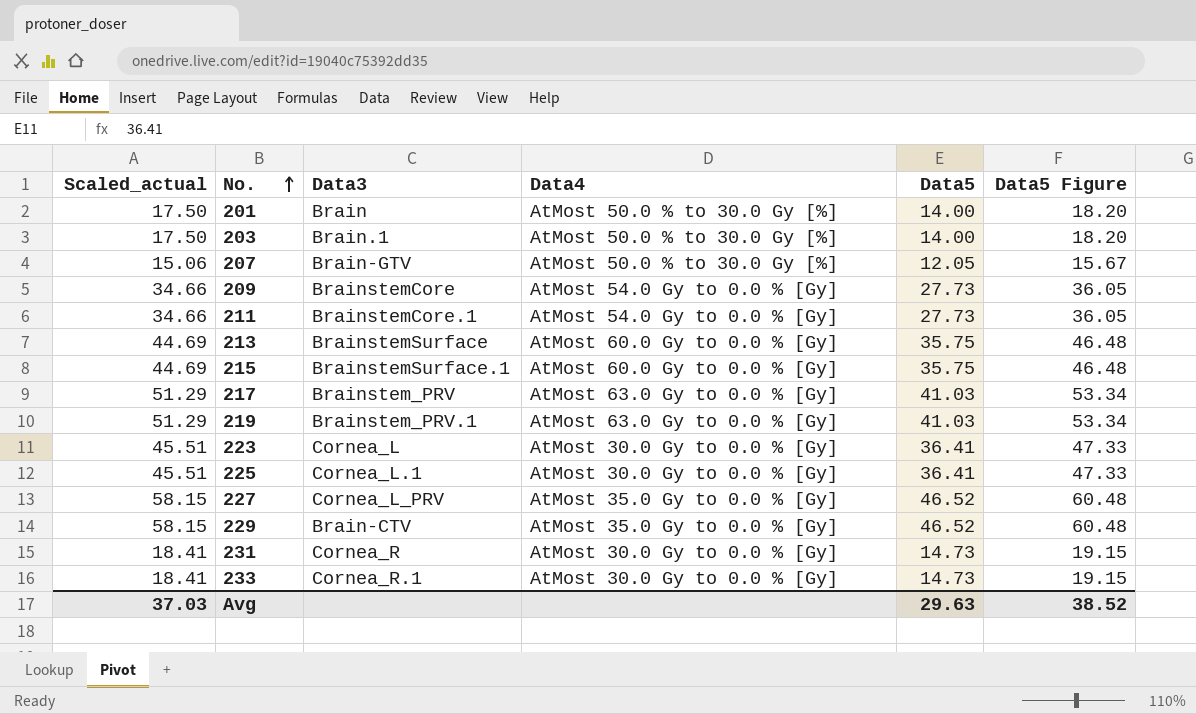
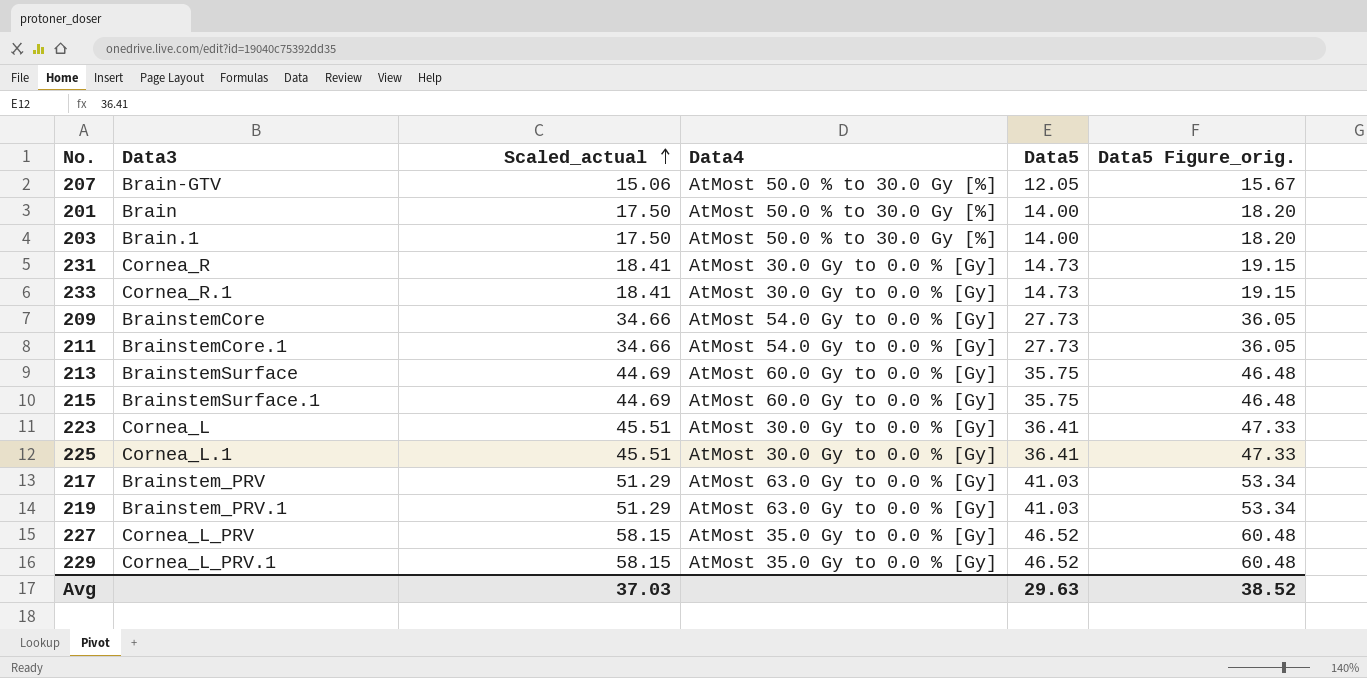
row order: No. ascending -> Scaled_actual ascending
column Scaled_actual | position: 1 -> 3
column name: Data5 Figure -> Data5 Figure_orig.
229 | Data3: Brain-CTV -> Cornea_L_PRV.1

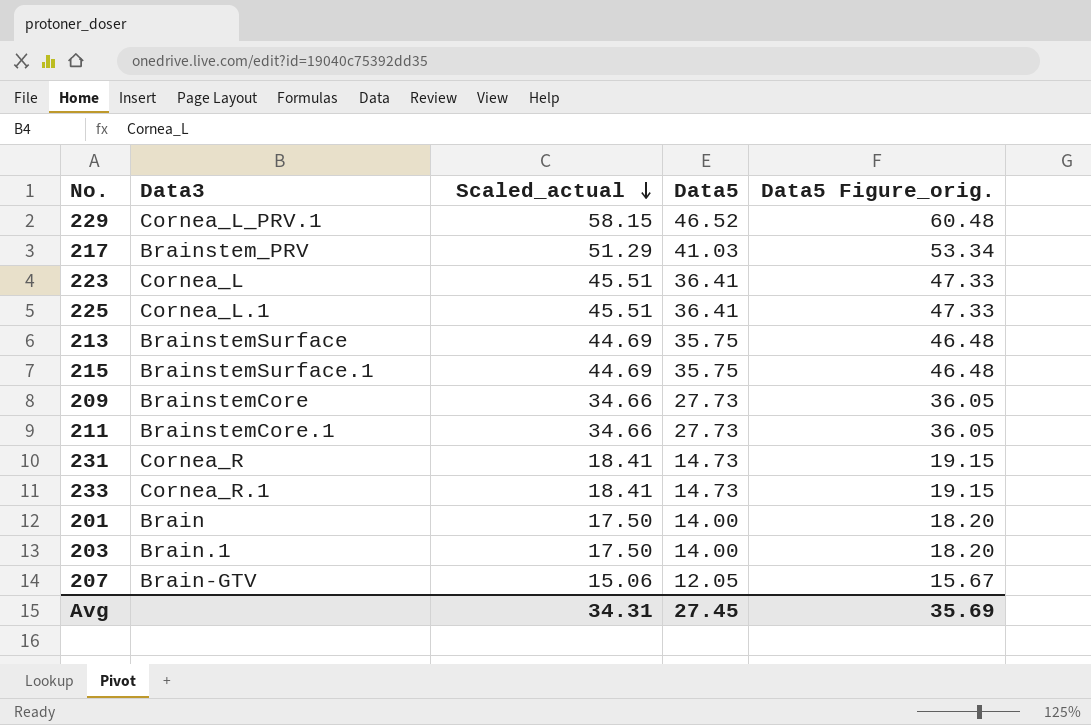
row order: Scaled_actual ascending -> Scaled_actual descending
column Data4 | position: 4 -> none
row 219: Brainstem_PRV.1 | 51.29 | AtMost 63.0 Gy to 0.0 % [Gy] | 41.03 | 53.34 -> none
row 227: Cornea_L_PRV | 58.15 | AtMost 35.0 Gy to 0.0 % [Gy] | 46.52 | 60.48 -> none
Avg | Scaled_actual: 37.03 -> 34.31
Avg | Data5: 29.63 -> 27.45
Avg | Data5 Figure_orig.: 38.52 -> 35.69

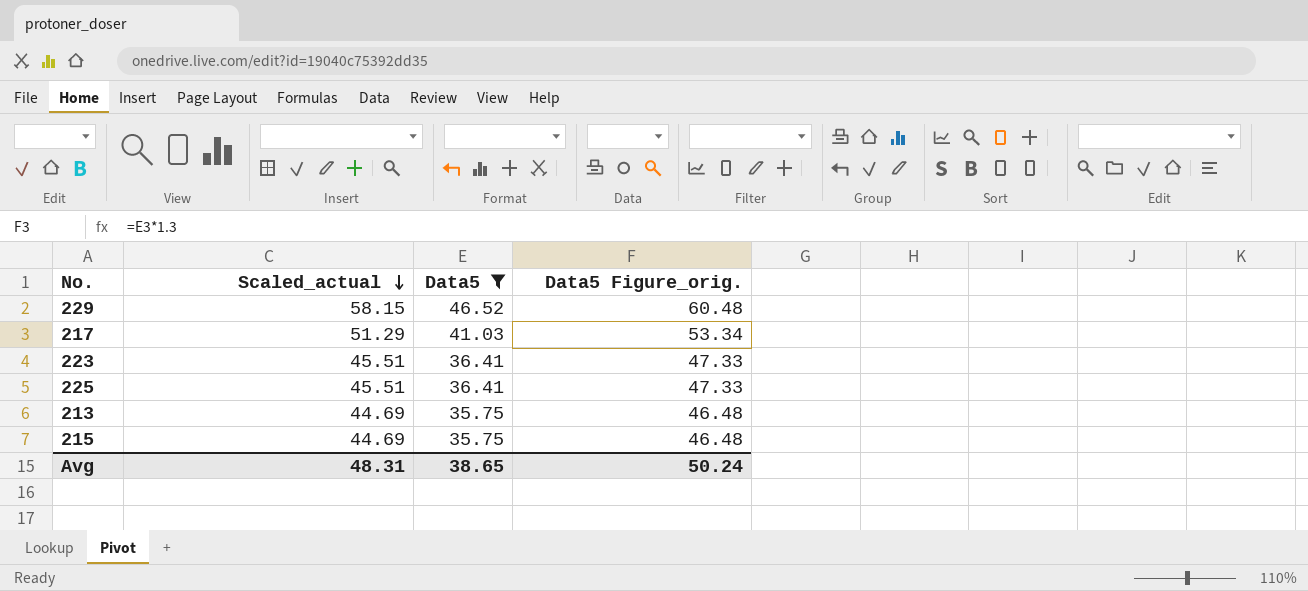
filter: none -> Data5 >= 35.75
column Data3 | position: 2 -> none
Avg | Scaled_actual: 34.31 -> 48.31
Avg | Data5: 27.45 -> 38.65
Avg | Data5 Figure_orig.: 35.69 -> 50.24

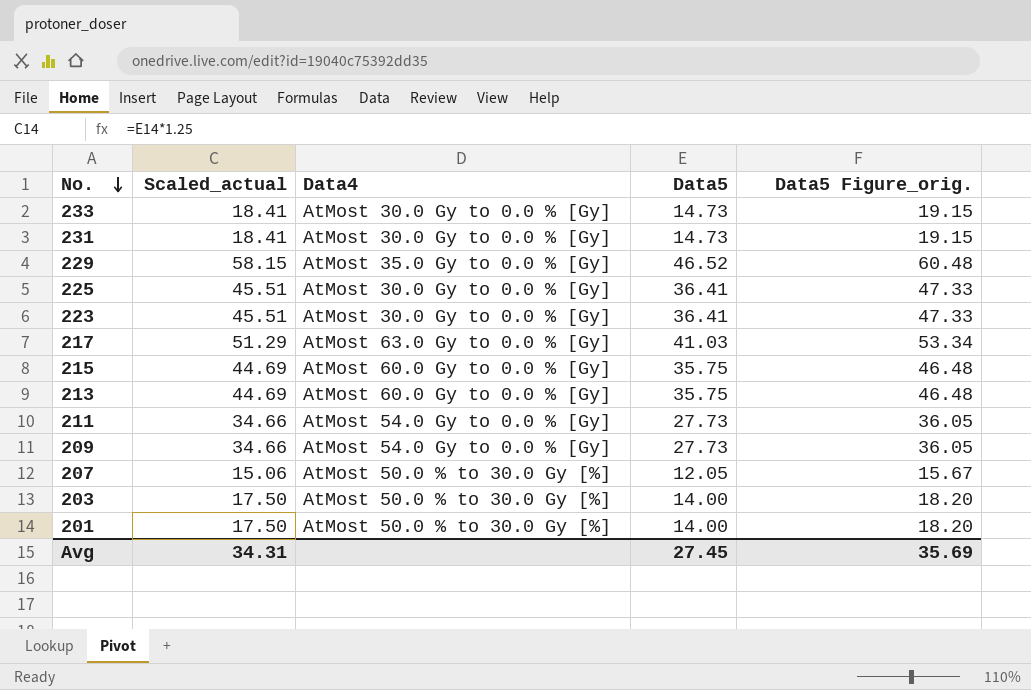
filter: Data5 >= 35.75 -> none
row order: Scaled_actual descending -> No. descending
column Data4 | position: none -> 3
Avg | Scaled_actual: 48.31 -> 34.31
Avg | Data5: 38.65 -> 27.45
Avg | Data5 Figure_orig.: 50.24 -> 35.69

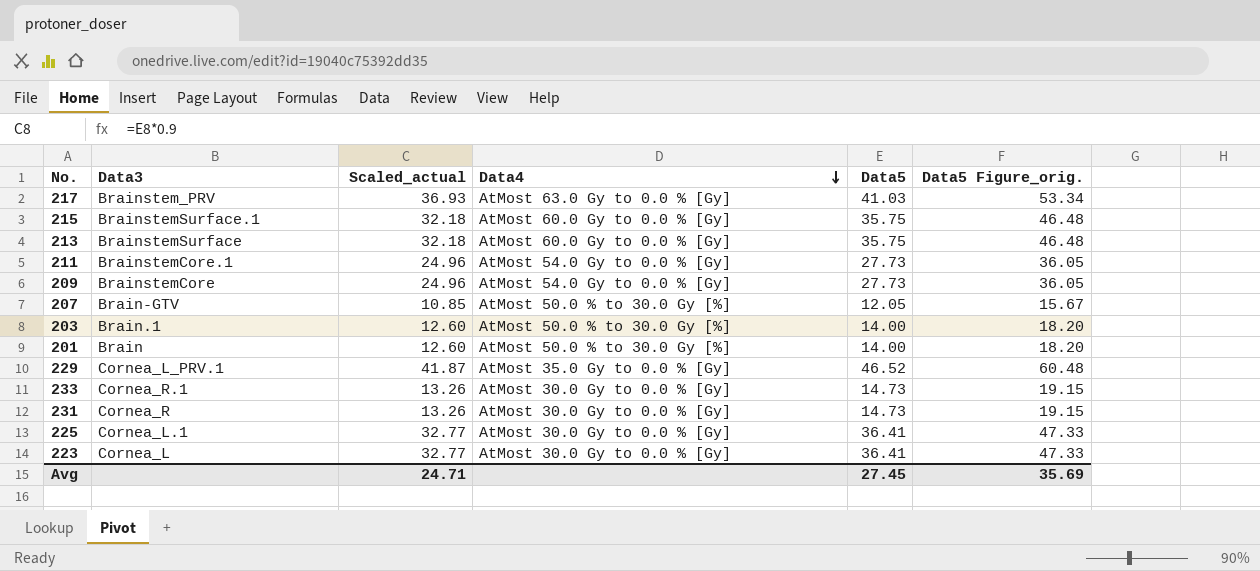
row order: No. descending -> Data4 descending
column Data3 | position: none -> 2
column Scaled_actual | formula: [Data5] * 1.25 -> [Data5] * 0.9
Avg | Scaled_actual: 34.31 -> 24.71

